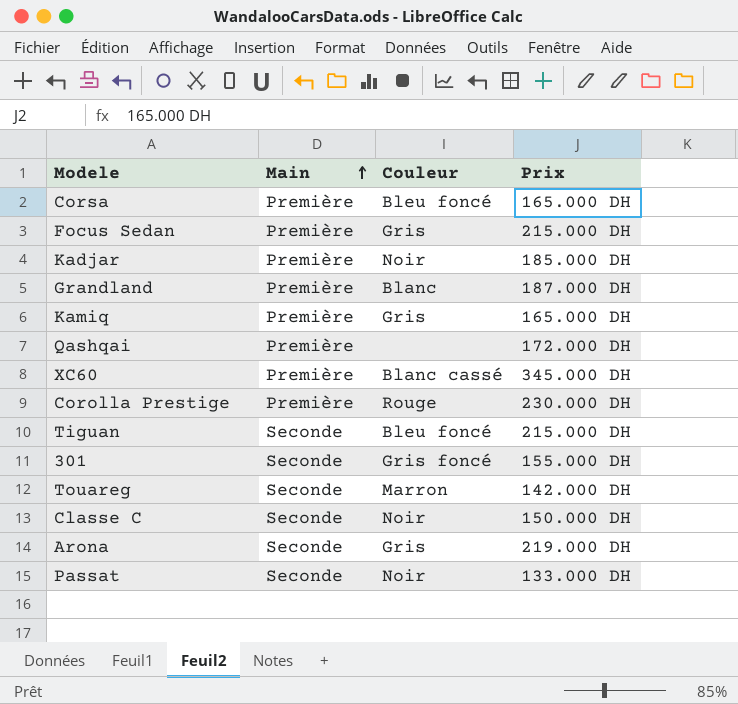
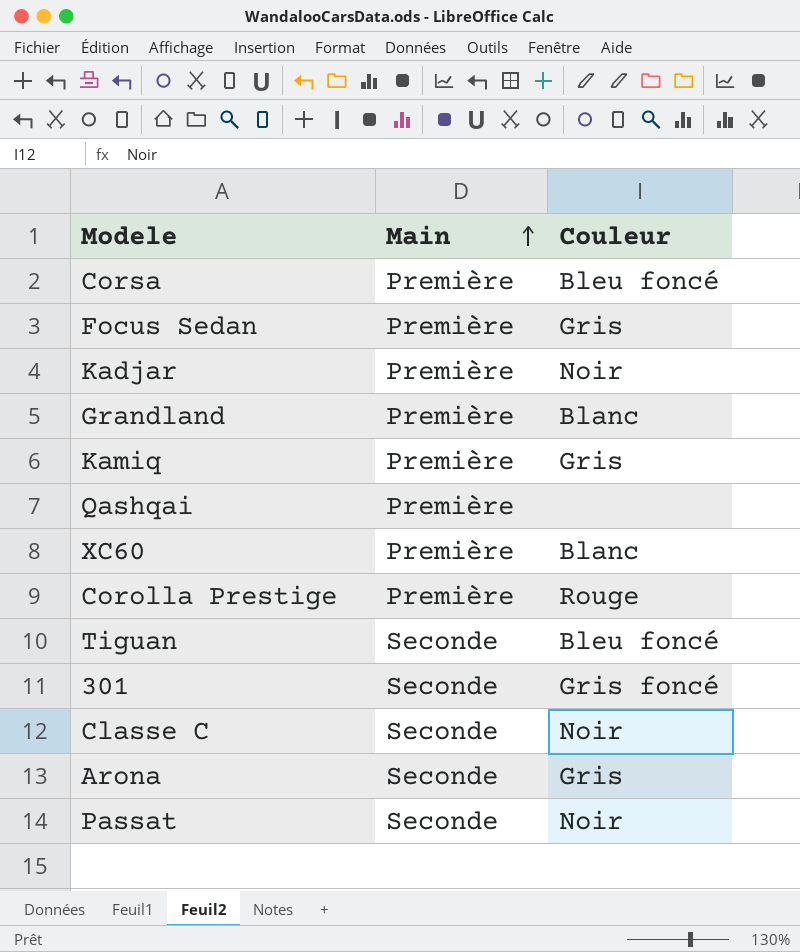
column Prix | position: 4 -> none
row Touareg: Seconde | Marron | 142.000 DH -> none
XC60 | Couleur: Blanc cassé -> Blanc

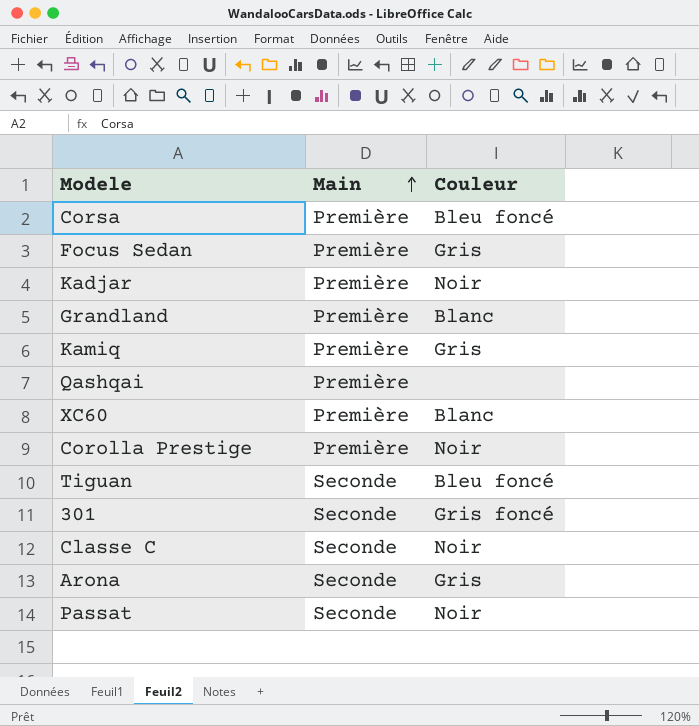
Corolla Prestige | Couleur: Rouge -> Noir

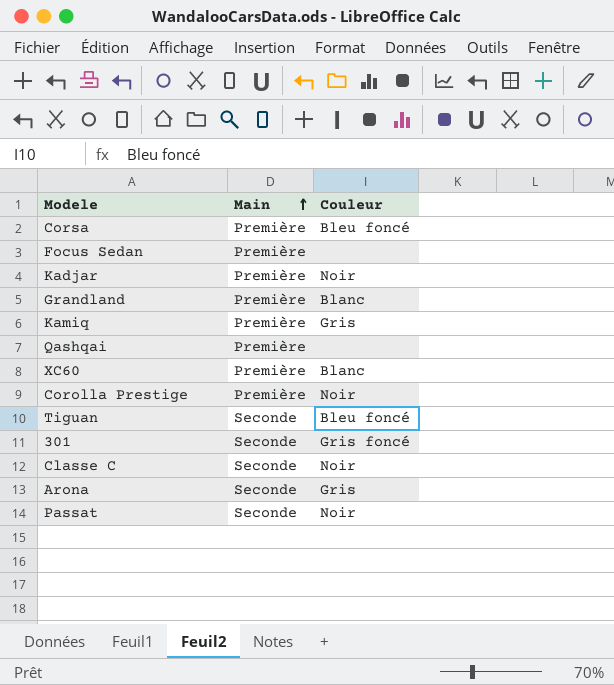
Focus Sedan | Couleur: Gris -> none

